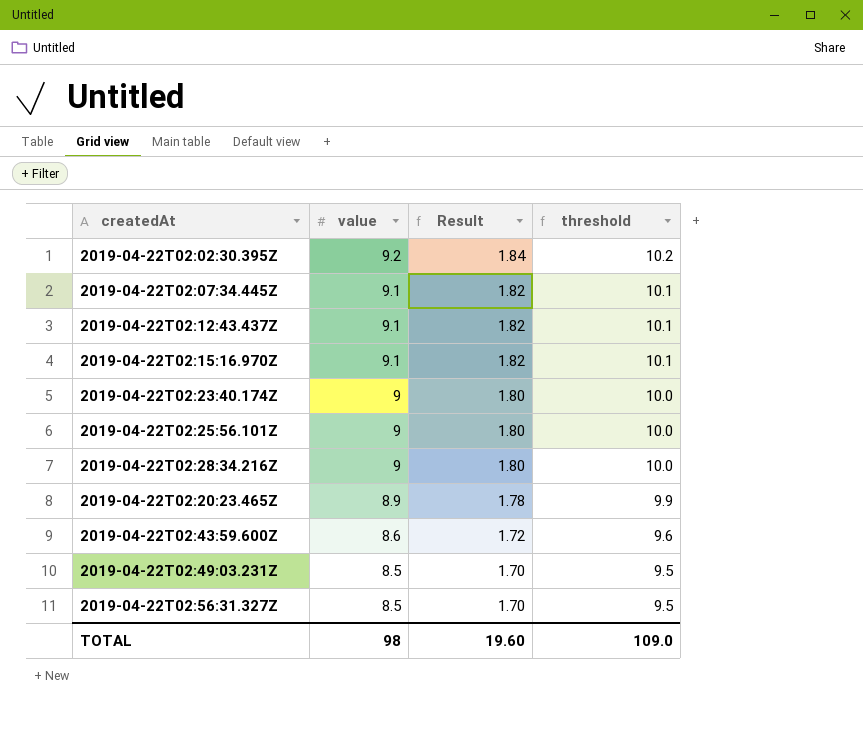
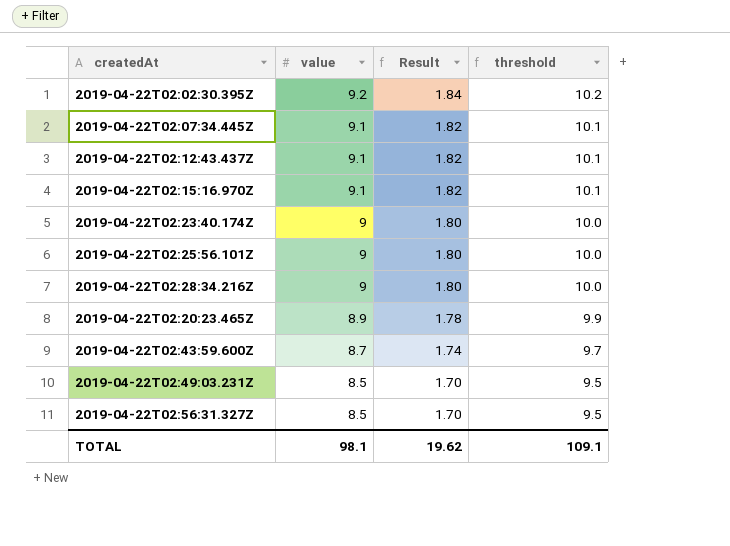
2019-04-22T02:43:59.600Z | value: 8.6 -> 8.7
2019-04-22T02:43:59.600Z | Result: 1.72 -> 1.74
2019-04-22T02:43:59.600Z | threshold: 9.6 -> 9.7
TOTAL | value: 98 -> 98.1
TOTAL | Result: 19.60 -> 19.62
TOTAL | threshold: 109.0 -> 109.1

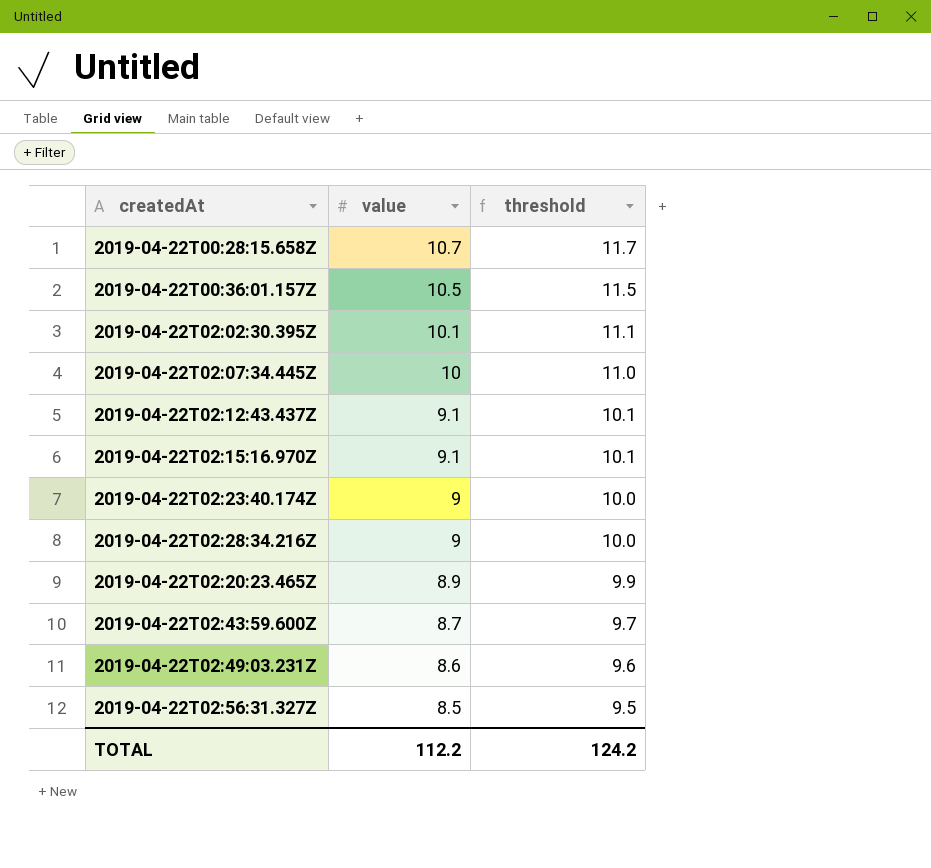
column Result | formula: [value] * 0.2 -> none
row 2019-04-22T02:25:56.101Z: 9 | 1.80 | 10.0 -> none
row 2019-04-22T00:28:15.658Z: none -> 10.7 | 11.7
row 2019-04-22T00:36:01.157Z: none -> 10.5 | 11.5
2019-04-22T02:02:30.395Z | value: 9.2 -> 10.1
2019-04-22T02:02:30.395Z | threshold: 10.2 -> 11.1
2019-04-22T02:07:34.445Z | value: 9.1 -> 10
2019-04-22T02:07:34.445Z | threshold: 10.1 -> 11.0
2019-04-22T02:49:03.231Z | value: 8.5 -> 8.6
2019-04-22T02:49:03.231Z | threshold: 9.5 -> 9.6
TOTAL | value: 98.1 -> 112.2
TOTAL | threshold: 109.1 -> 124.2

